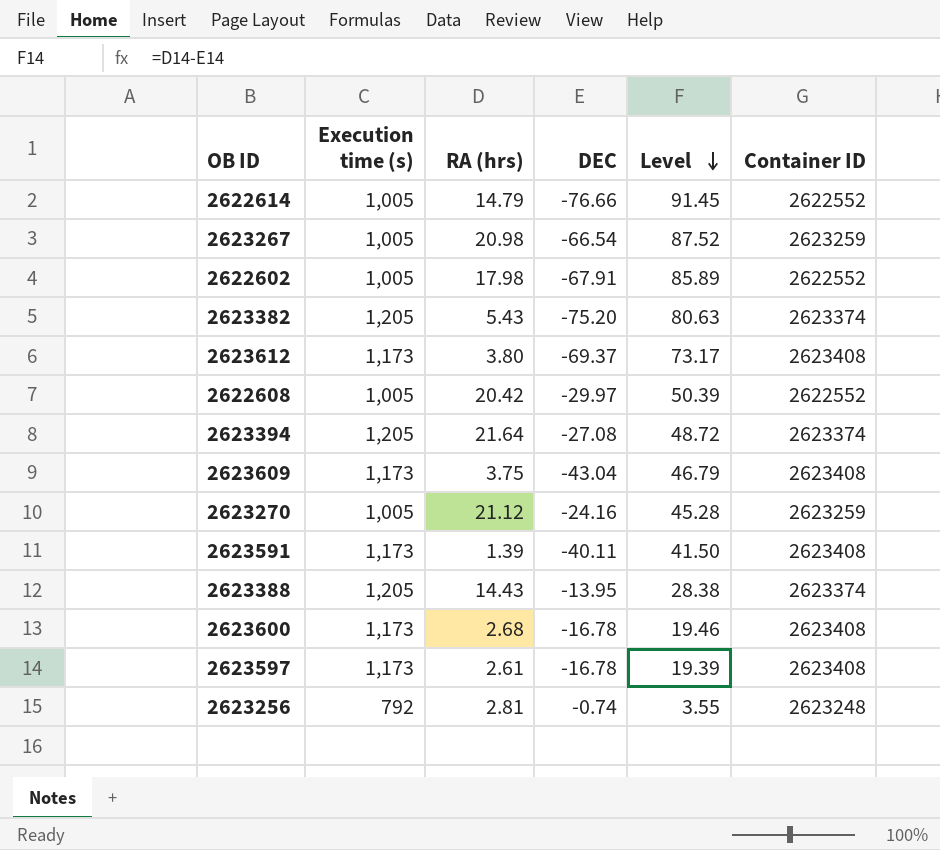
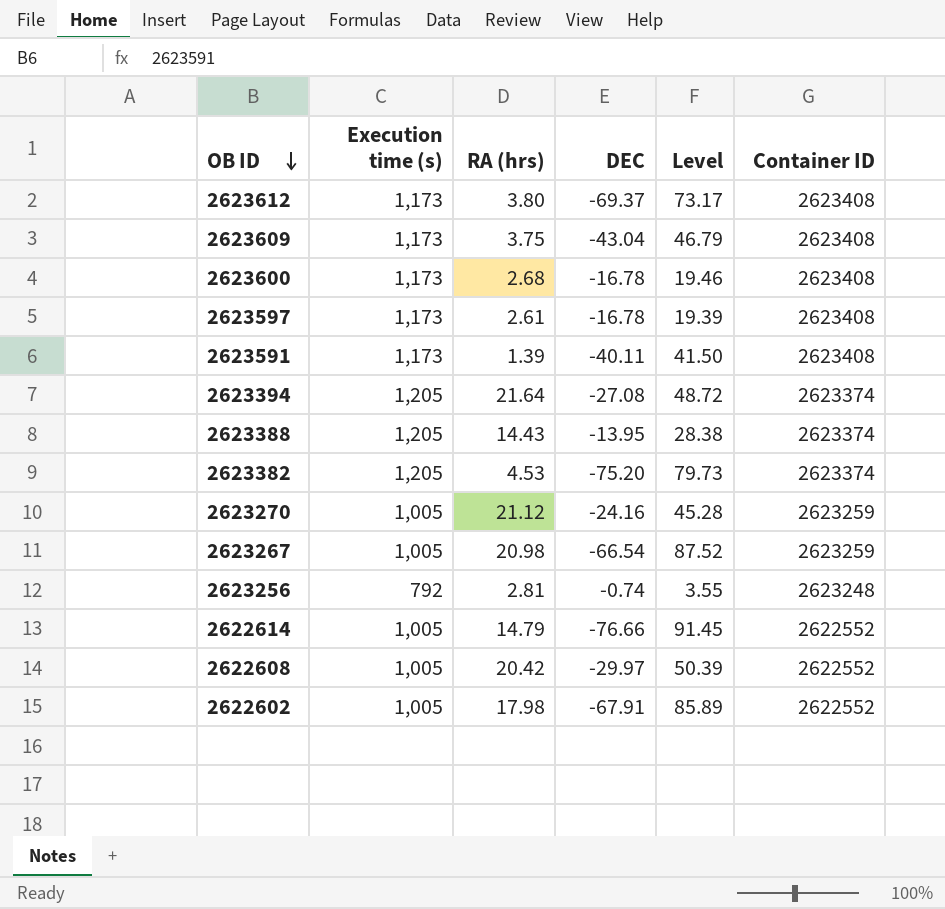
row order: Level descending -> OB ID descending
2623382 | RA (hrs): 5.43 -> 4.53
2623382 | Level: 80.63 -> 79.73

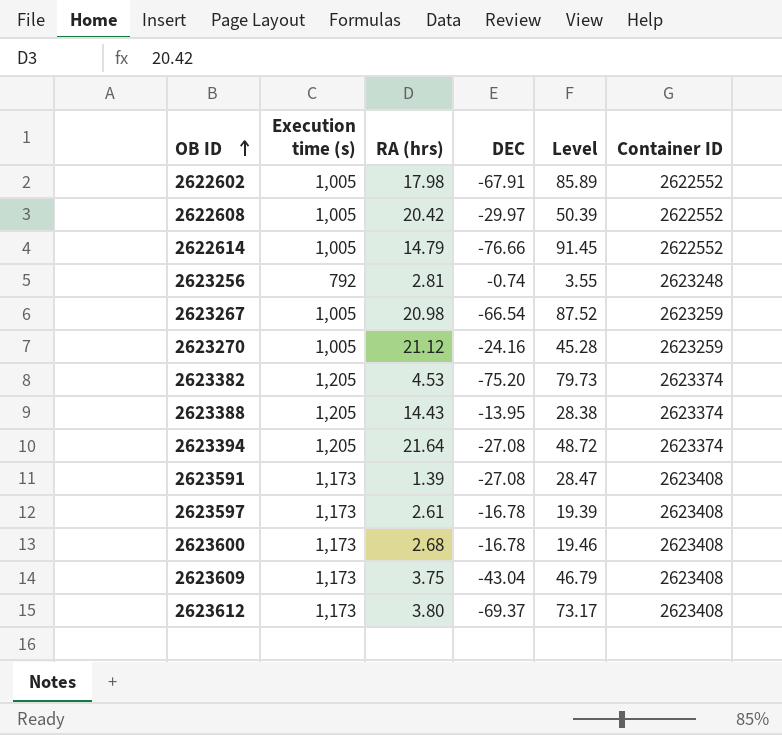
row order: OB ID descending -> OB ID ascending
2623591 | DEC: -40.11 -> -27.08
2623591 | Level: 41.50 -> 28.47

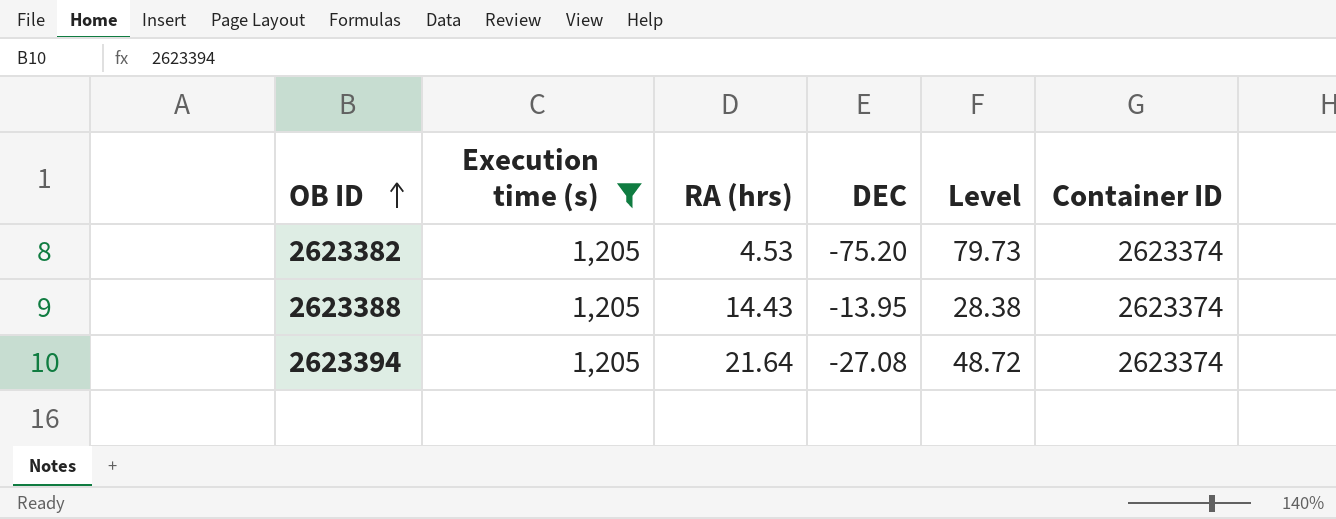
filter: none -> Execution time (s) = 1,205

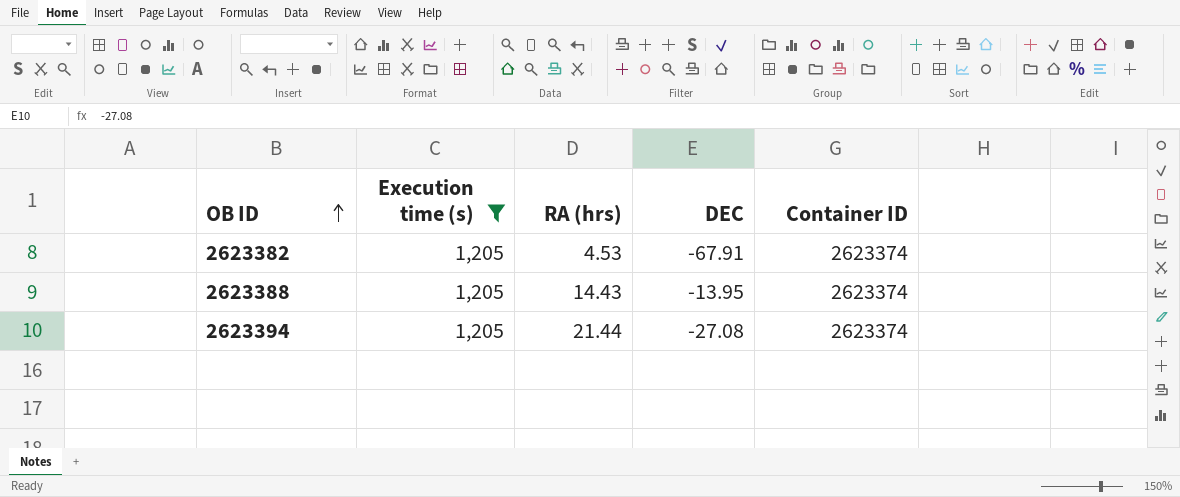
column Level | formula: [RA (hrs)] - [DEC] -> none
2623382 | DEC: -75.20 -> -67.91
2623394 | RA (hrs): 21.64 -> 21.44

